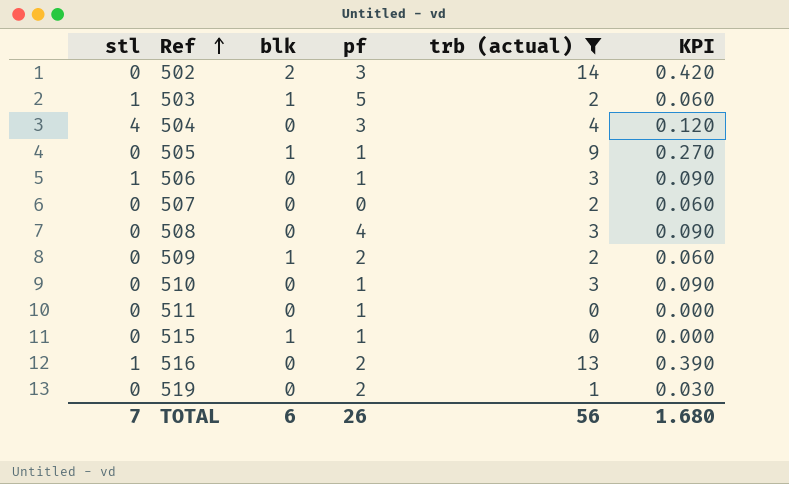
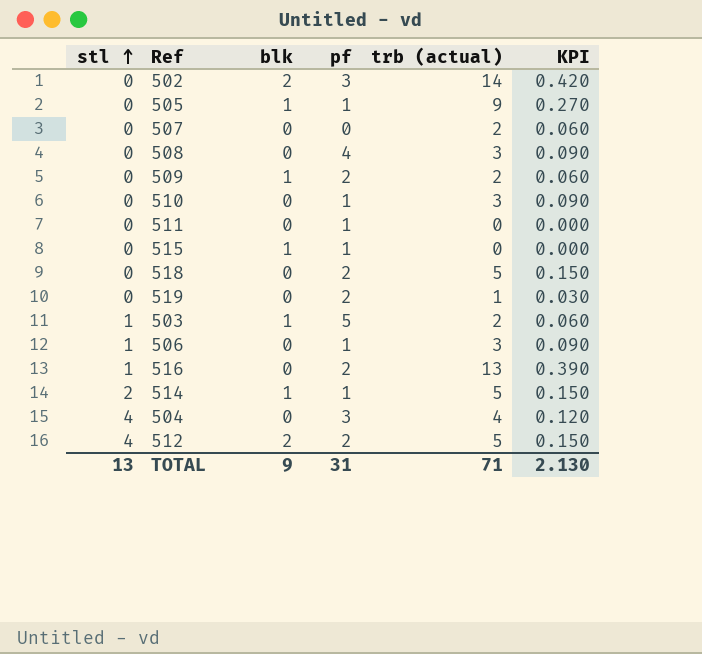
filter: trb (actual) != 5 -> none
row order: Ref ascending -> stl ascending
TOTAL | stl: 7 -> 13
TOTAL | blk: 6 -> 9
TOTAL | pf: 26 -> 31
TOTAL | trb (actual): 56 -> 71
TOTAL | KPI: 1.680 -> 2.130

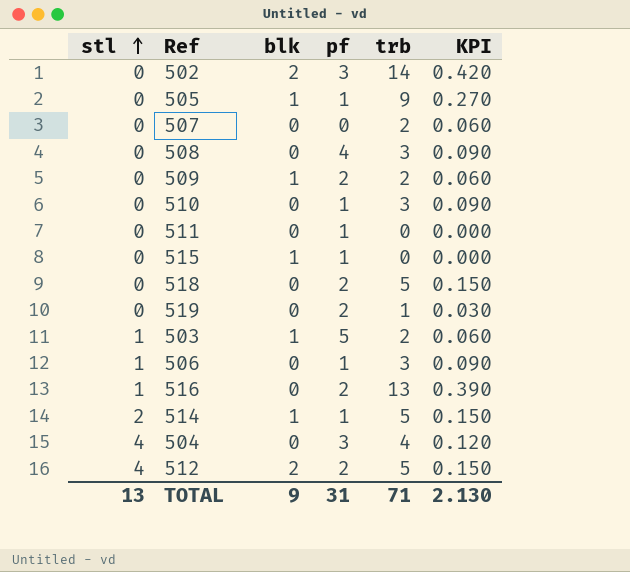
column name: trb (actual) -> trb

